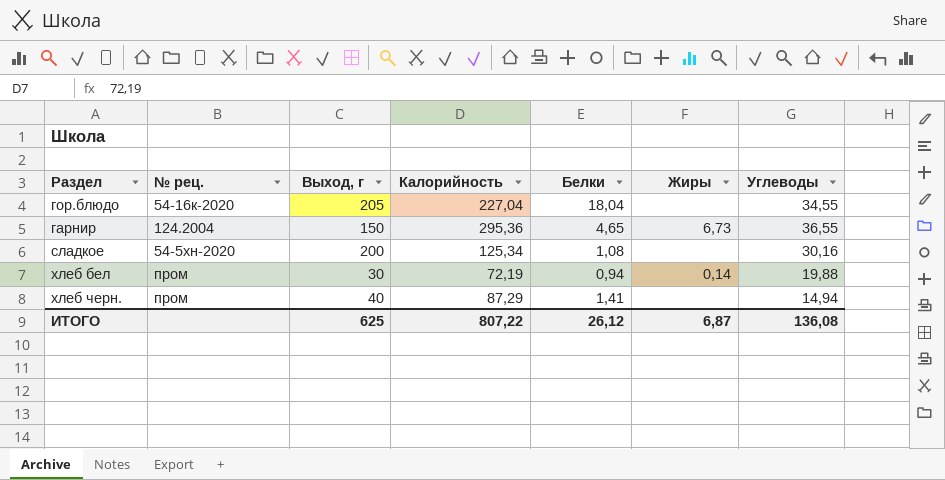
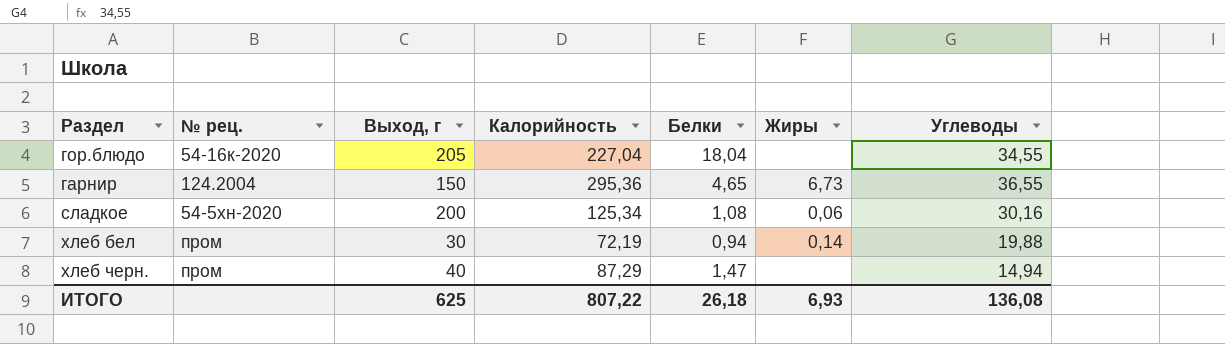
сладкое | Жиры: none -> 0,06
хлеб черн. | Белки: 1,41 -> 1,47
ИТОГО | Белки: 26,12 -> 26,18
ИТОГО | Жиры: 6,87 -> 6,93

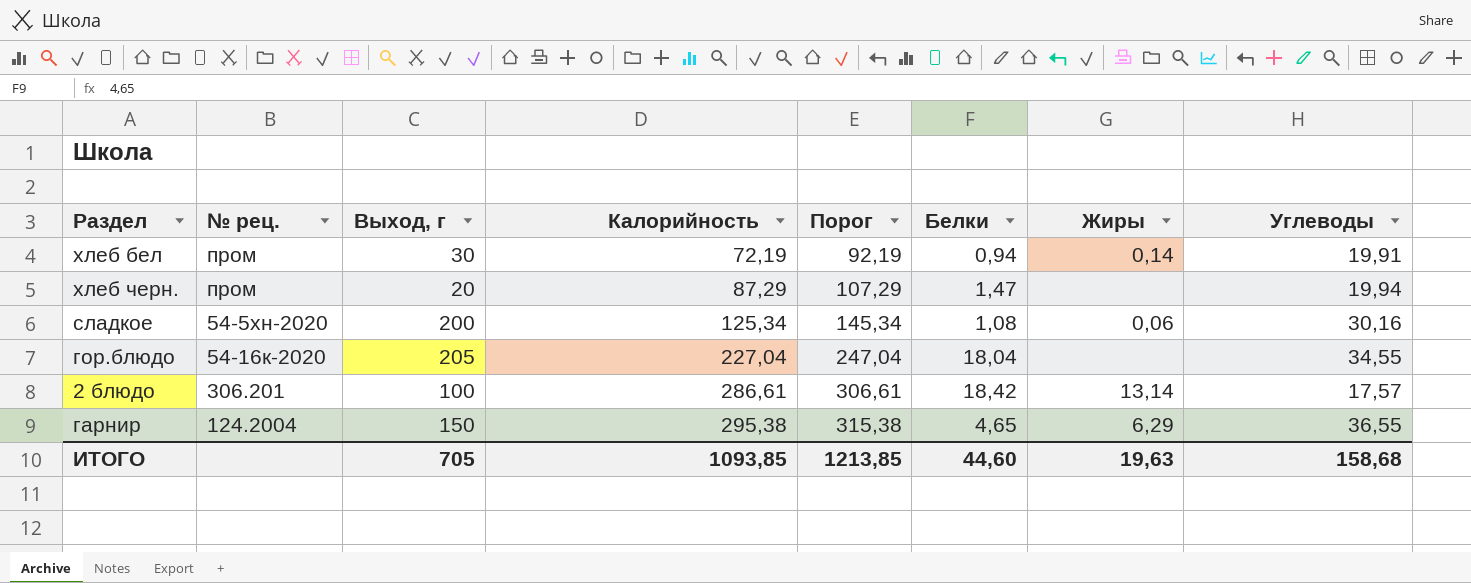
row order: none -> Калорийность ascending
column Порог | formula: none -> [Калорийность] + 20
хлеб бел | Углеводы: 19,88 -> 19,91
хлеб черн. | Выход, г: 40 -> 20
хлеб черн. | Углеводы: 14,94 -> 19,94
row 2 блюдо: none -> 306.201 | 100 | 286,61 | 306,61 | 18,42 | 13,14 | 17,57
гарнир | Калорийность: 295,36 -> 295,38
гарнир | Жиры: 6,73 -> 6,29
ИТОГО | Выход, г: 625 -> 705
ИТОГО | Калорийность: 807,22 -> 1093,85
ИТОГО | Белки: 26,18 -> 44,60
ИТОГО | Жиры: 6,93 -> 19,63
ИТОГО | Углеводы: 136,08 -> 158,68

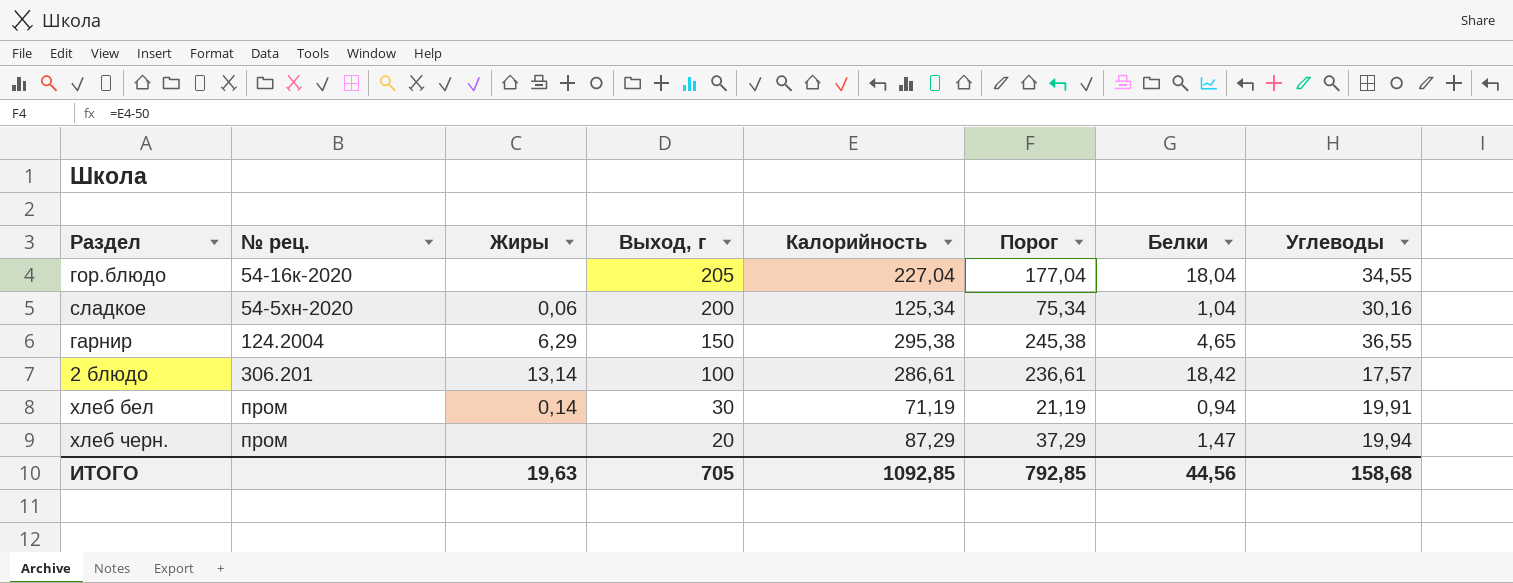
row order: Калорийность ascending -> Выход, г descending
column Жиры | position: 7 -> 3
column Порог | formula: [Калорийность] + 20 -> [Калорийность] - 50
сладкое | Белки: 1,08 -> 1,04
хлеб бел | Калорийность: 72,19 -> 71,19
ИТОГО | Калорийность: 1093,85 -> 1092,85
ИТОГО | Порог: 1213,85 -> 792,85
ИТОГО | Белки: 44,60 -> 44,56

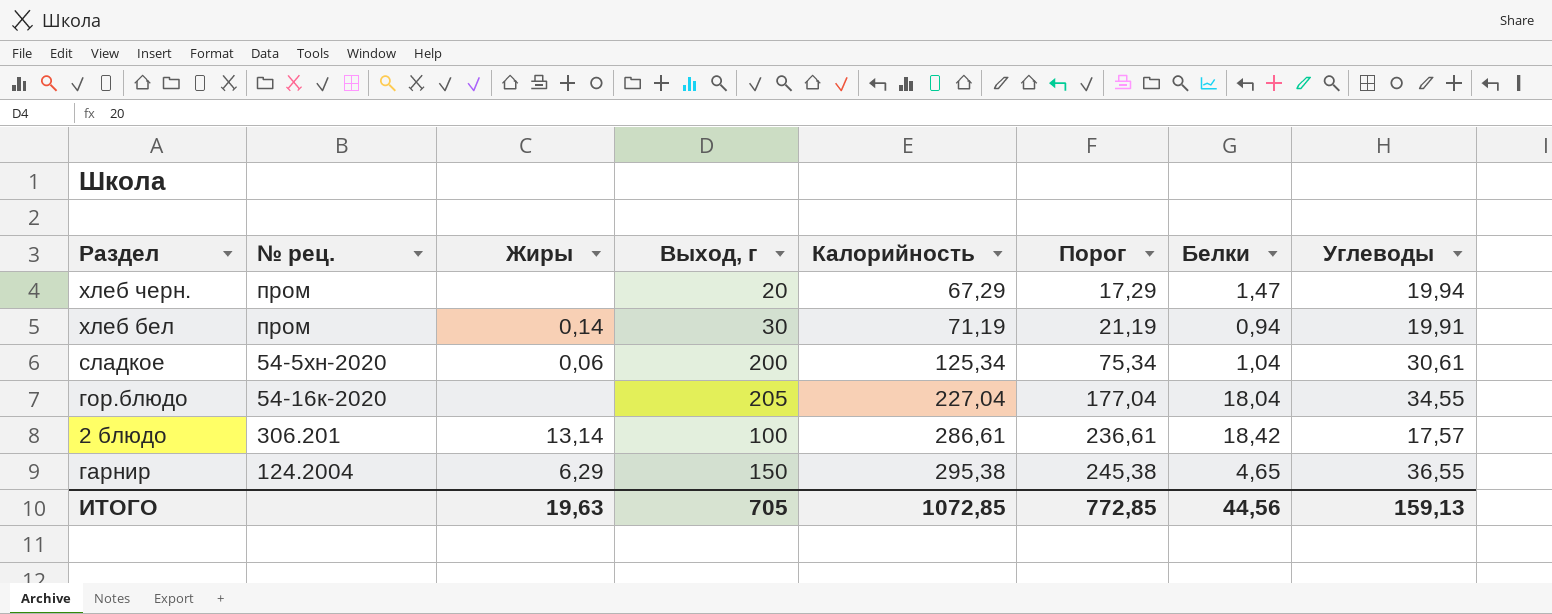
row order: Выход, г descending -> Калорийность ascending
хлеб черн. | Калорийность: 87,29 -> 67,29
хлеб черн. | Порог: 37,29 -> 17,29
сладкое | Углеводы: 30,16 -> 30,61
ИТОГО | Калорийность: 1092,85 -> 1072,85
ИТОГО | Порог: 792,85 -> 772,85
ИТОГО | Углеводы: 158,68 -> 159,13

